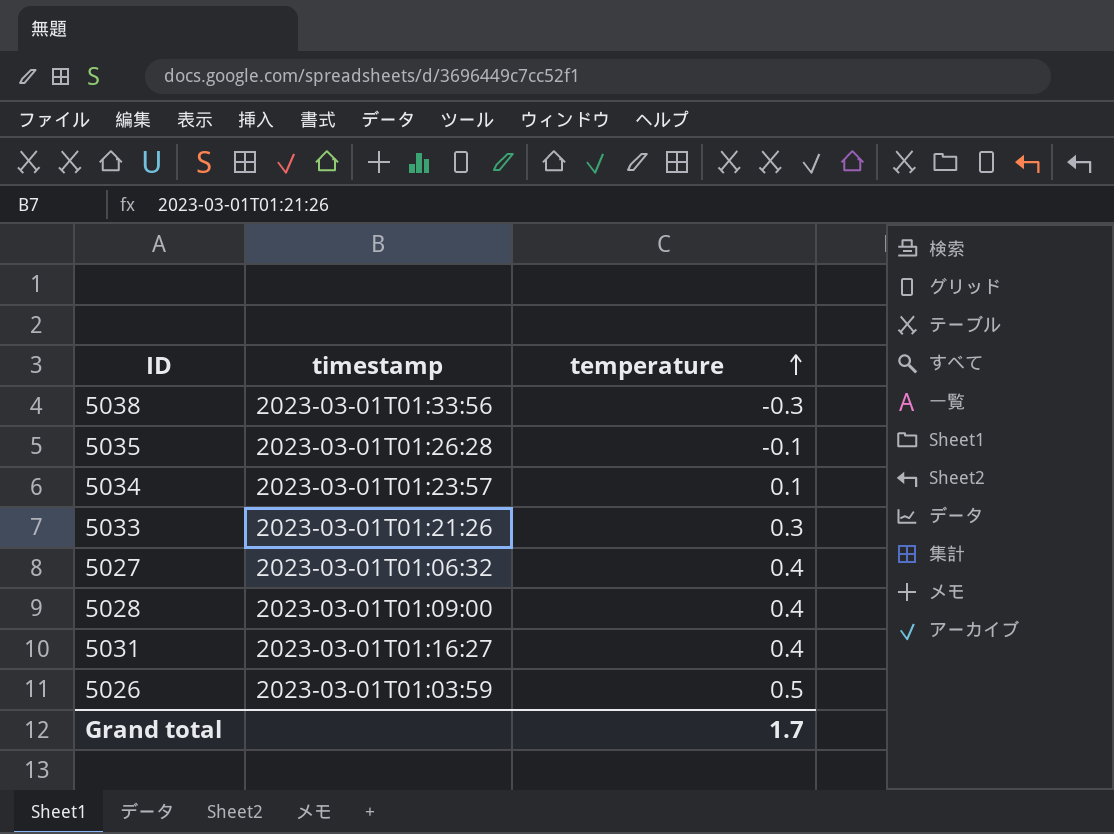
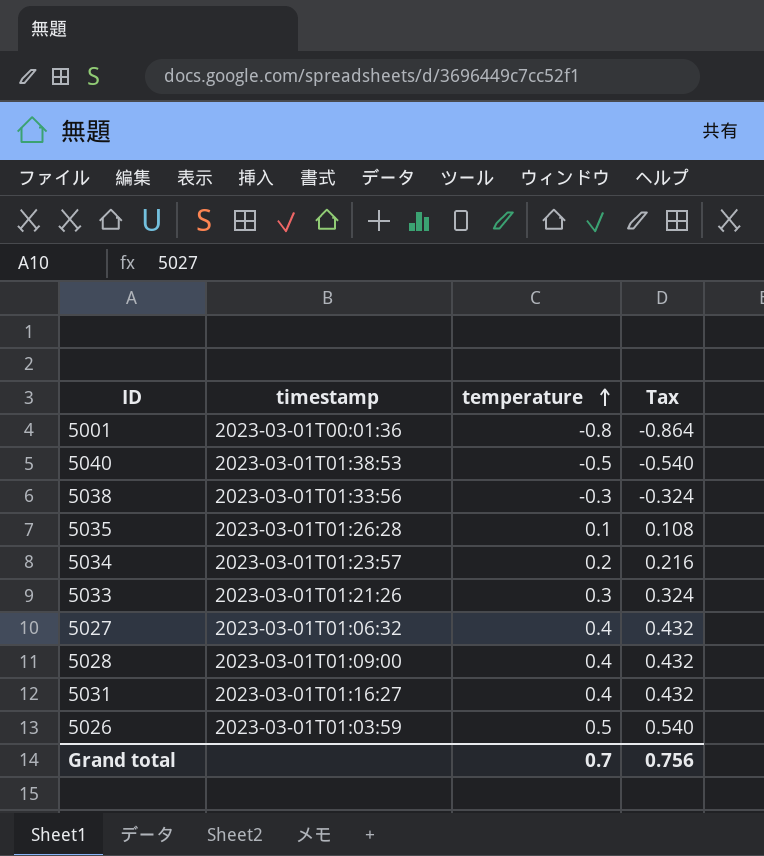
column Tax | formula: none -> [temperature] * 1.08
row 5001: none -> 2023-03-01T00:01:36 | -0.8 | -0.864
row 5040: none -> 2023-03-01T01:38:53 | -0.5 | -0.540
5035 | temperature: -0.1 -> 0.1
5034 | temperature: 0.1 -> 0.2
Grand total | temperature: 1.7 -> 0.7

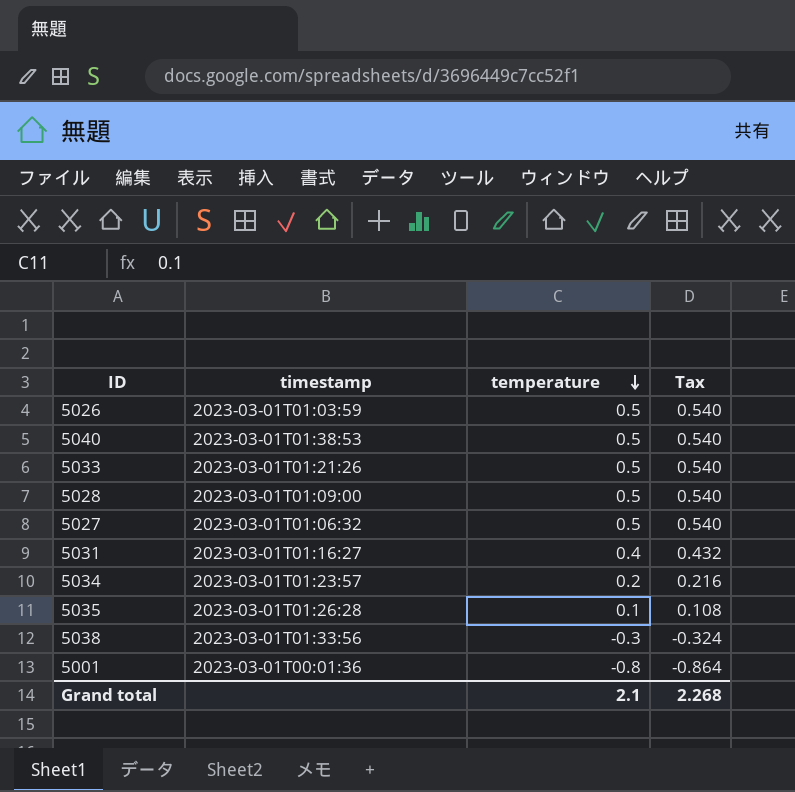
row order: temperature ascending -> temperature descending
5040 | temperature: -0.5 -> 0.5
5040 | Tax: -0.540 -> 0.540
5033 | temperature: 0.3 -> 0.5
5033 | Tax: 0.324 -> 0.540
5028 | temperature: 0.4 -> 0.5
5028 | Tax: 0.432 -> 0.540
5027 | temperature: 0.4 -> 0.5
5027 | Tax: 0.432 -> 0.540
Grand total | temperature: 0.7 -> 2.1
Grand total | Tax: 0.756 -> 2.268

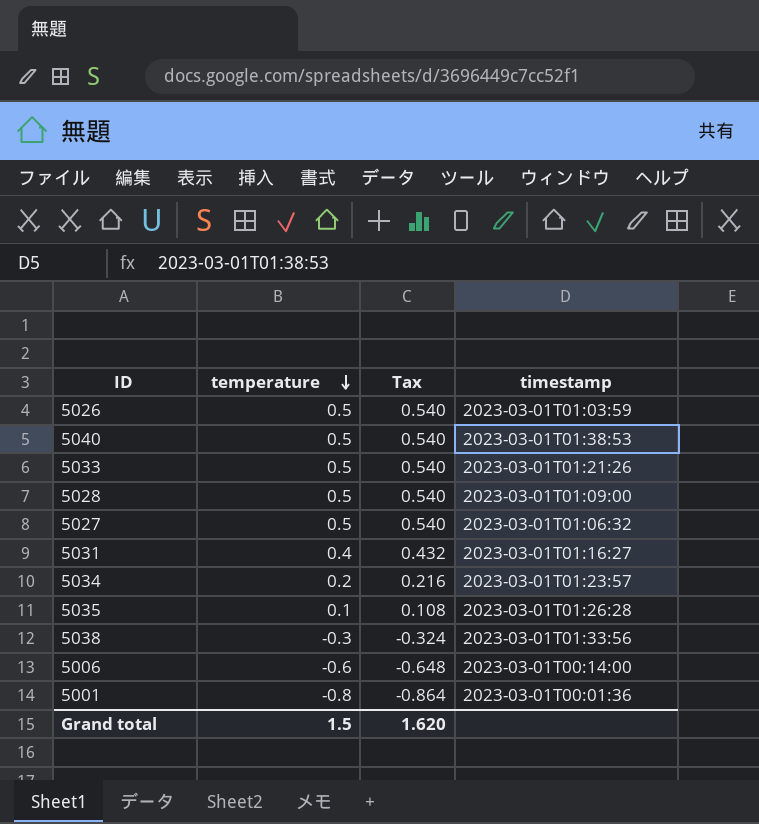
column timestamp | position: 2 -> 4
row 5006: none -> -0.6 | -0.648 | 2023-03-01T00:14:00
Grand total | temperature: 2.1 -> 1.5
Grand total | Tax: 2.268 -> 1.620

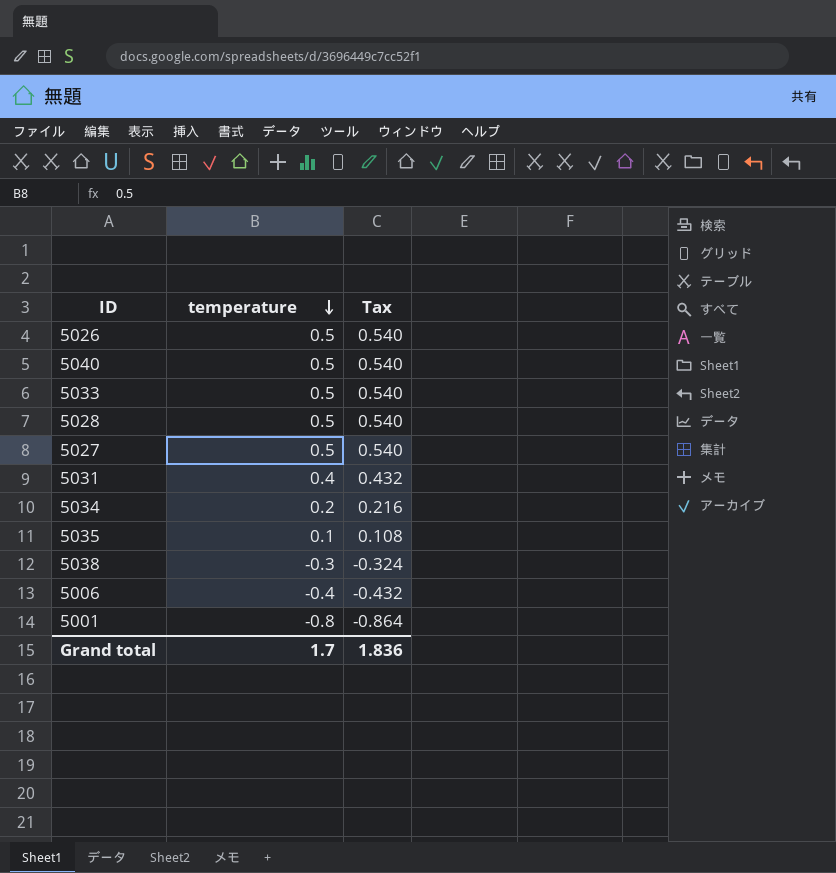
column timestamp | position: 4 -> none
5006 | temperature: -0.6 -> -0.4
5006 | Tax: -0.648 -> -0.432
Grand total | temperature: 1.5 -> 1.7
Grand total | Tax: 1.620 -> 1.836

